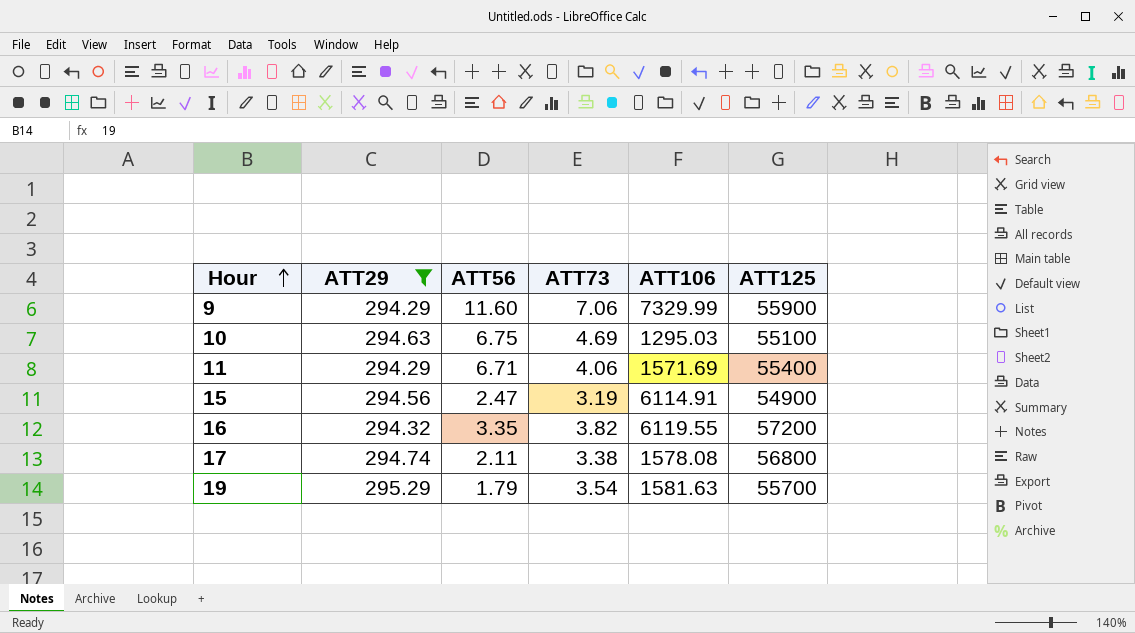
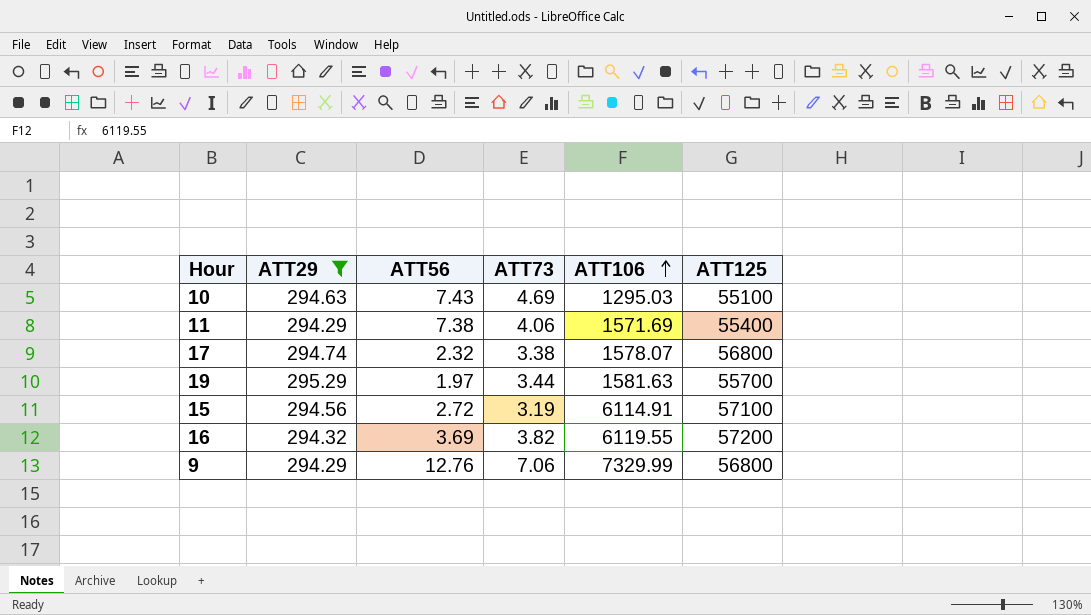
row order: Hour ascending -> ATT106 ascending
10 | ATT56: 6.75 -> 7.43
11 | ATT56: 6.71 -> 7.38
17 | ATT56: 2.11 -> 2.32
17 | ATT106: 1578.08 -> 1578.07
19 | ATT56: 1.79 -> 1.97
19 | ATT73: 3.54 -> 3.44
15 | ATT56: 2.47 -> 2.72
15 | ATT125: 54900 -> 57100
16 | ATT56: 3.35 -> 3.69
9 | ATT56: 11.60 -> 12.76
9 | ATT125: 55900 -> 56800

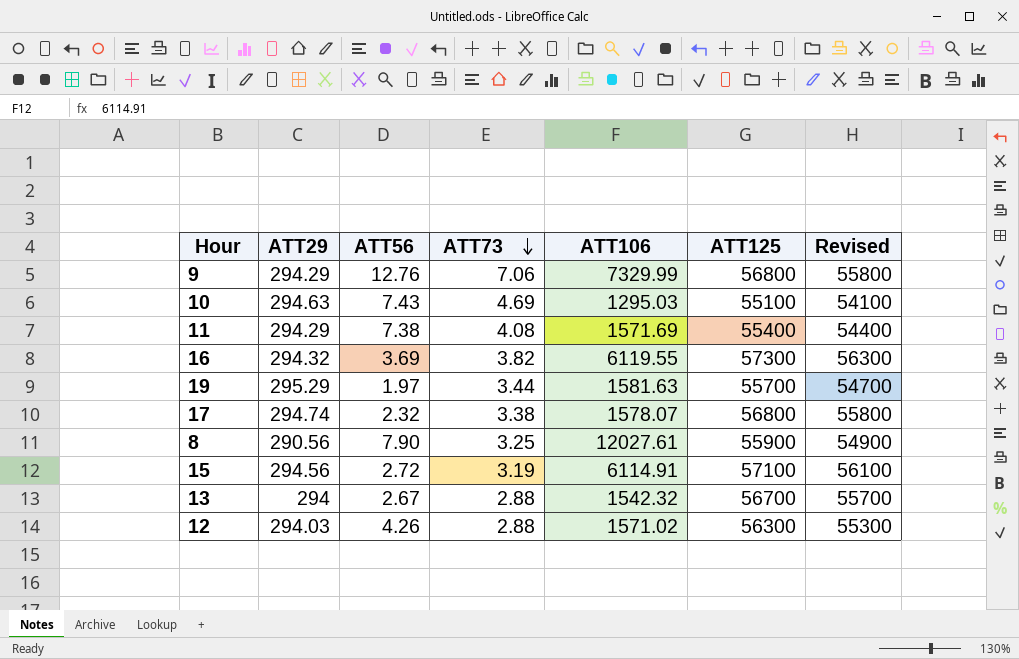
filter: ATT29 >= 294.29 -> none
row order: ATT106 ascending -> ATT73 descending
column Revised | formula: none -> [ATT125] - 1000
11 | ATT73: 4.06 -> 4.08
16 | ATT125: 57200 -> 57300

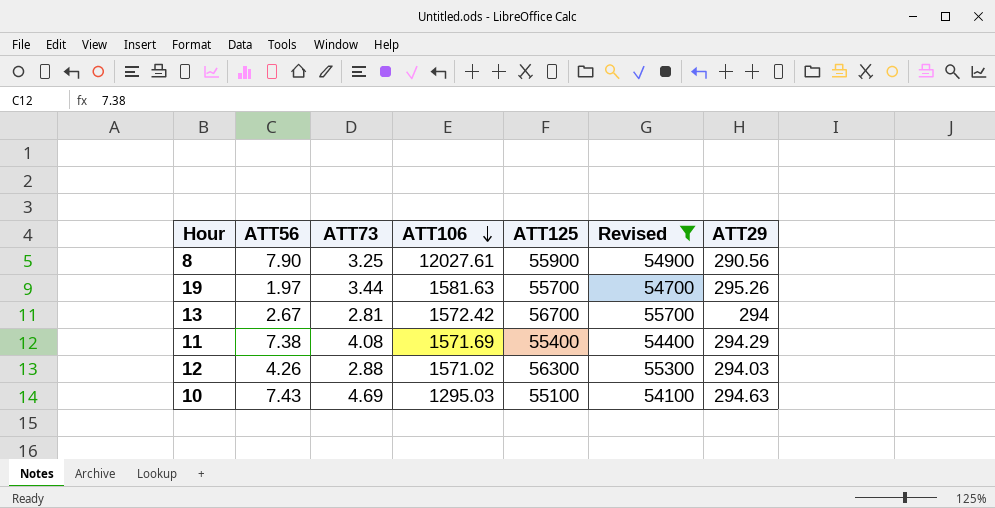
filter: none -> Revised <= 55700
row order: ATT73 descending -> ATT106 descending
column ATT29 | position: 2 -> 7
19 | ATT29: 295.29 -> 295.26
13 | ATT73: 2.88 -> 2.81
13 | ATT106: 1542.32 -> 1572.42

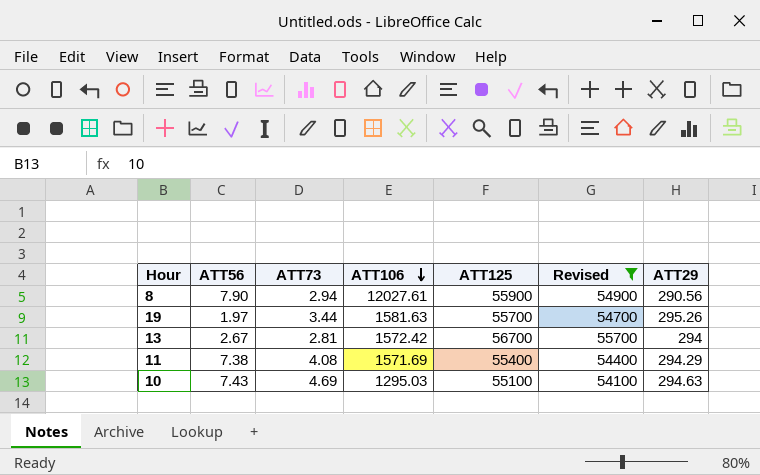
row 12: 4.26 | 2.88 | 1571.02 | 56300 | 55300 | 294.03 -> none
8 | ATT73: 3.25 -> 2.94

